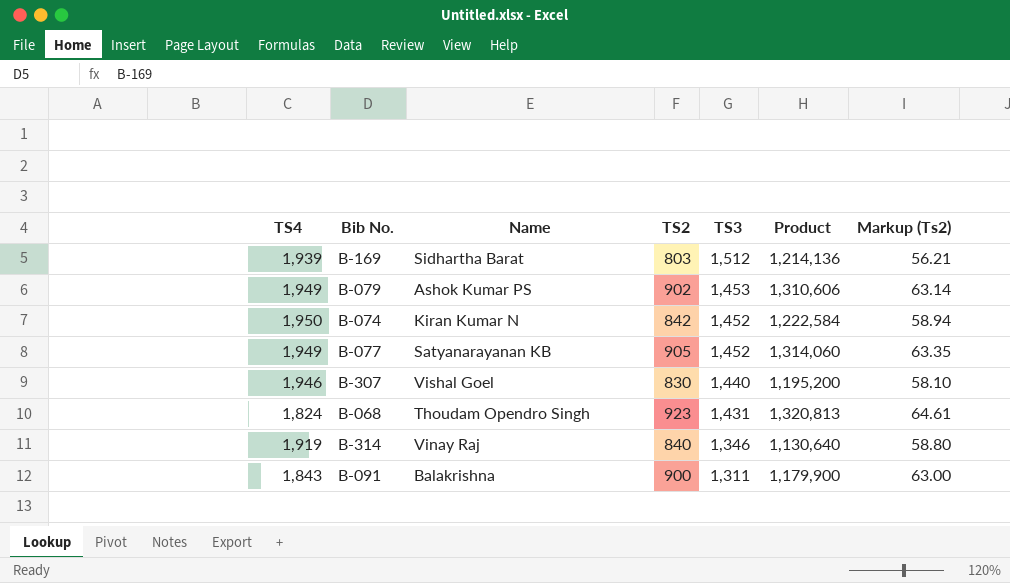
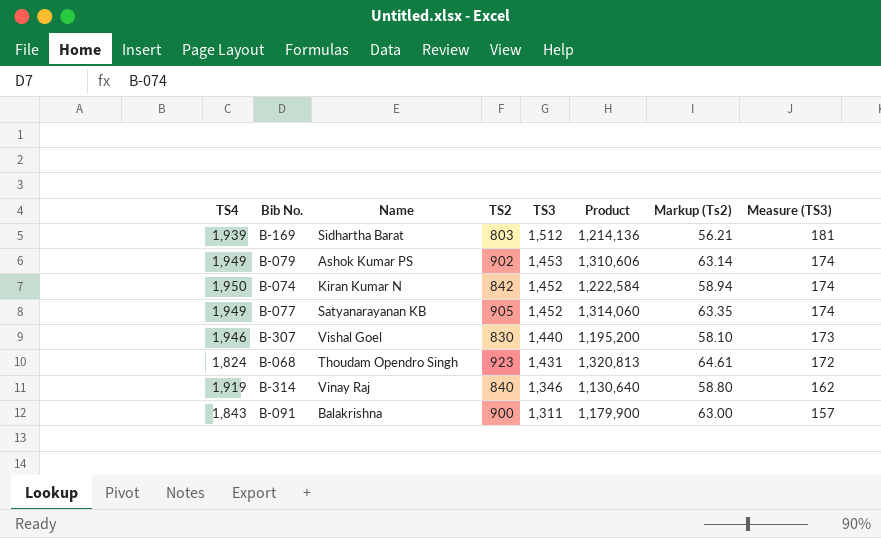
column Measure (TS3) | formula: none -> [TS3] * 0.12

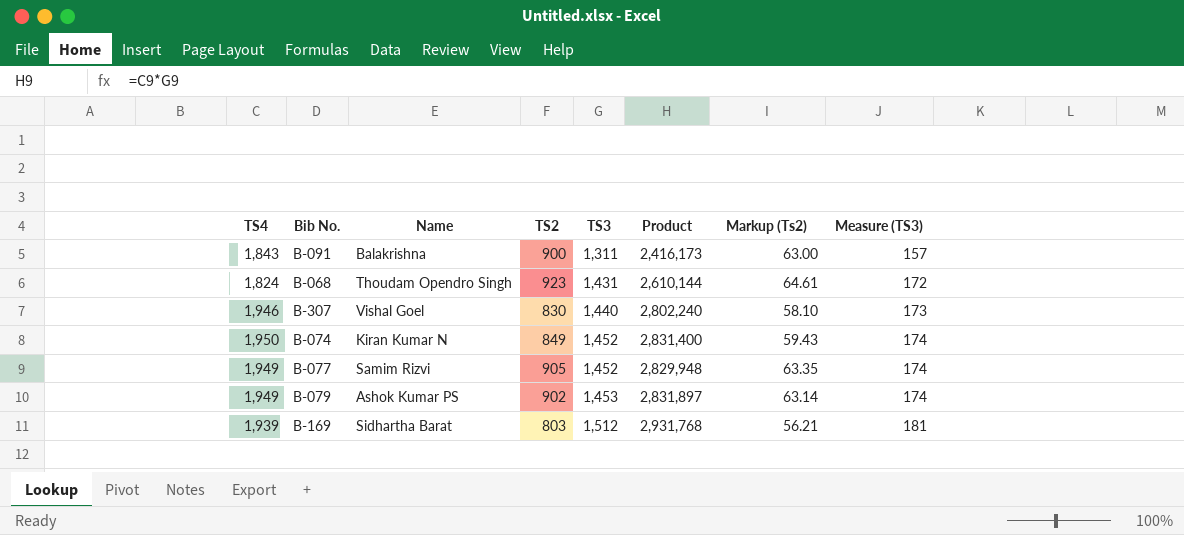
row order: TS3 descending -> TS3 ascending
column Product | formula: [TS2] * [TS3] -> [TS4] * [TS3]
row B-314: 1,919 | Vinay Raj | 840 | 1,346 | 1,130,640 | 58.80 | 162 -> none
B-074 | TS2: 842 -> 849
B-074 | Markup (Ts2): 58.94 -> 59.43
B-077 | Name: Satyanarayanan KB -> Samim Rizvi

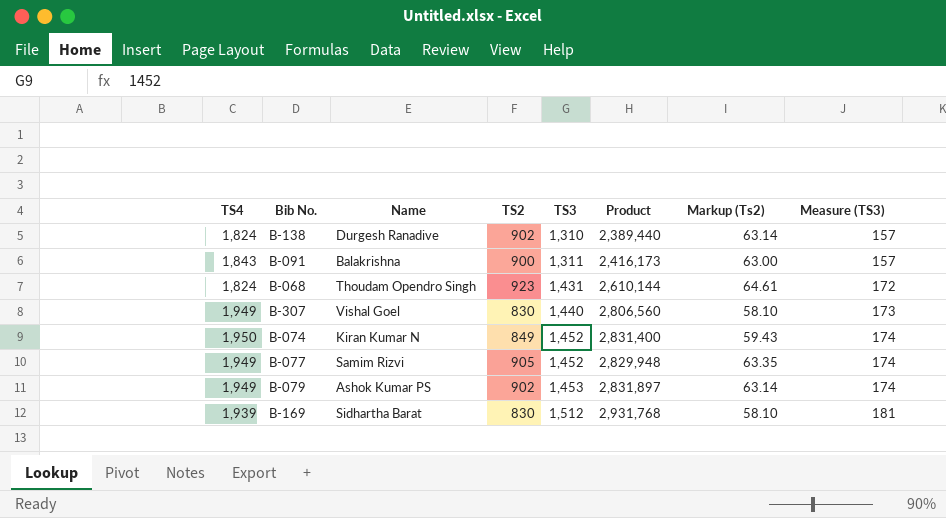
row B-138: none -> 1,824 | Durgesh Ranadive | 902 | 1,310 | 2,389,440 | 63.14 | 157
B-307 | TS4: 1,946 -> 1,949
B-307 | Product: 2,802,240 -> 2,806,560
B-169 | TS2: 803 -> 830
B-169 | Markup (Ts2): 56.21 -> 58.10

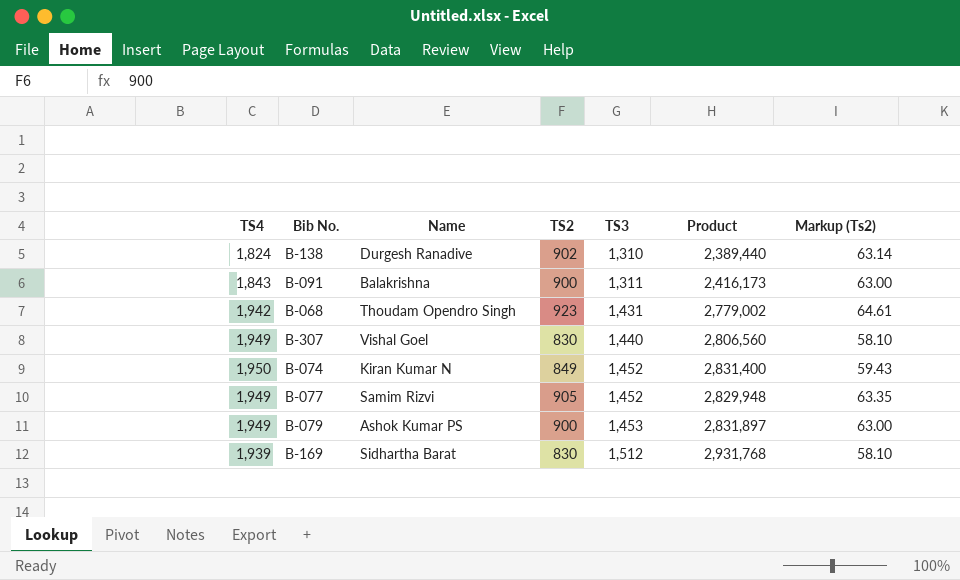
column Measure (TS3) | formula: [TS3] * 0.12 -> none
B-068 | TS4: 1,824 -> 1,942
B-068 | Product: 2,610,144 -> 2,779,002
B-079 | TS2: 902 -> 900
B-079 | Markup (Ts2): 63.14 -> 63.00

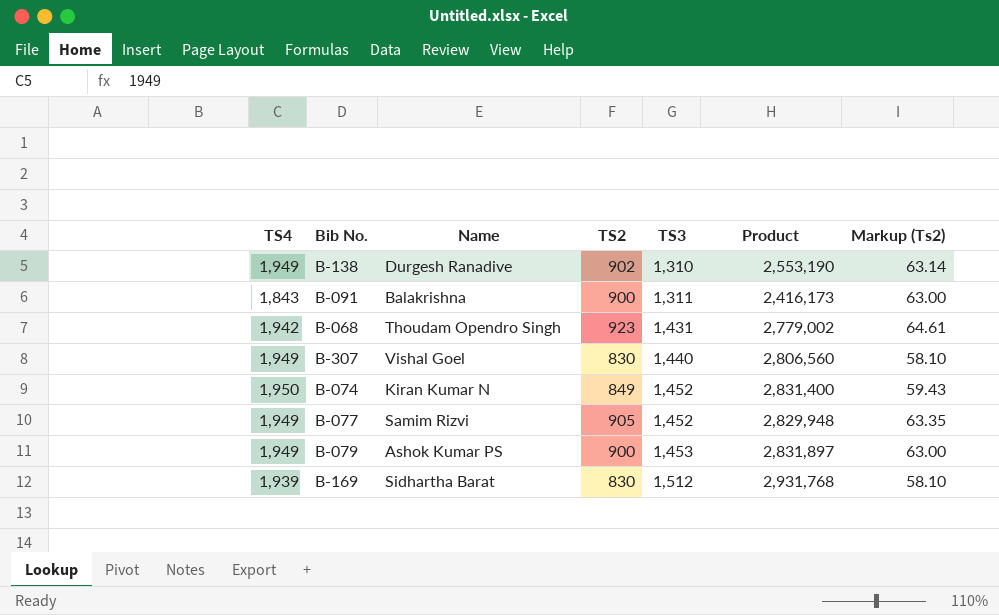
B-138 | TS4: 1,824 -> 1,949
B-138 | Product: 2,389,440 -> 2,553,190

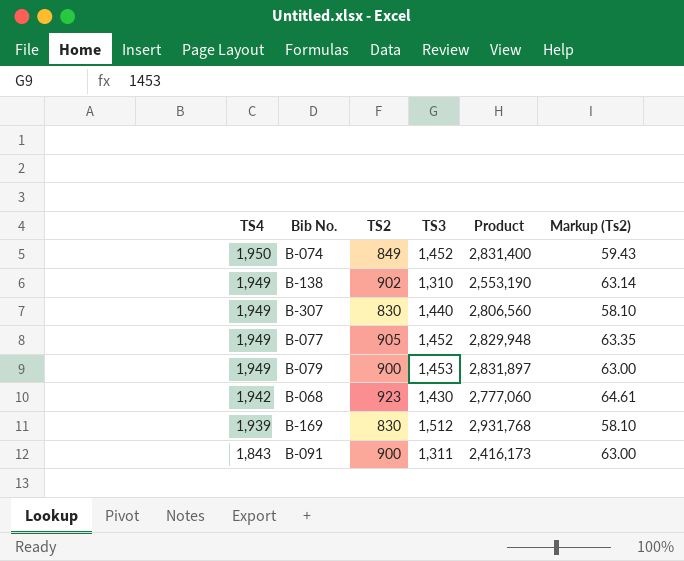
row order: TS3 ascending -> TS4 descending
column Name | position: 3 -> none
B-068 | TS3: 1,431 -> 1,430
B-068 | Product: 2,779,002 -> 2,777,060

